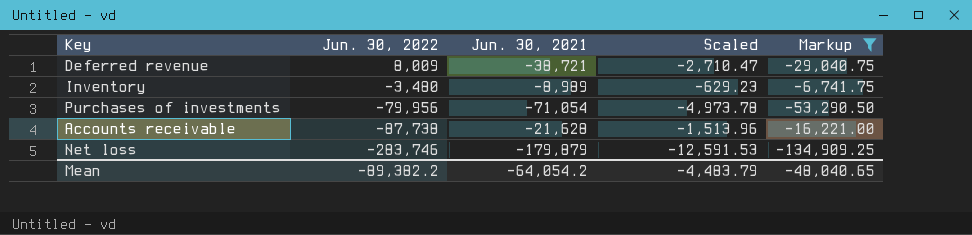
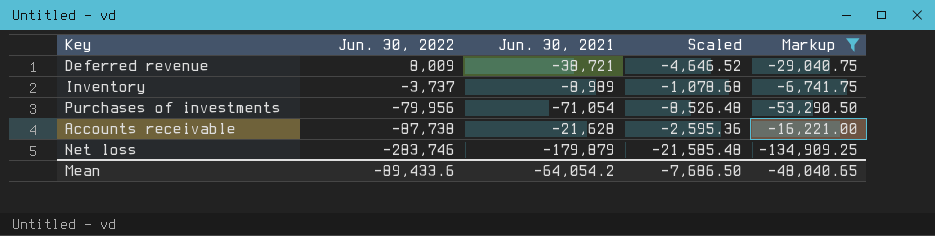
column Scaled | formula: [Jun. 30, 2021] * 0.07 -> [Jun. 30, 2021] * 0.12
Inventory | Jun. 30, 2022: -3,480 -> -3,737
Mean | Jun. 30, 2022: -89,382.2 -> -89,433.6
Mean | Scaled: -4,483.79 -> -7,686.50

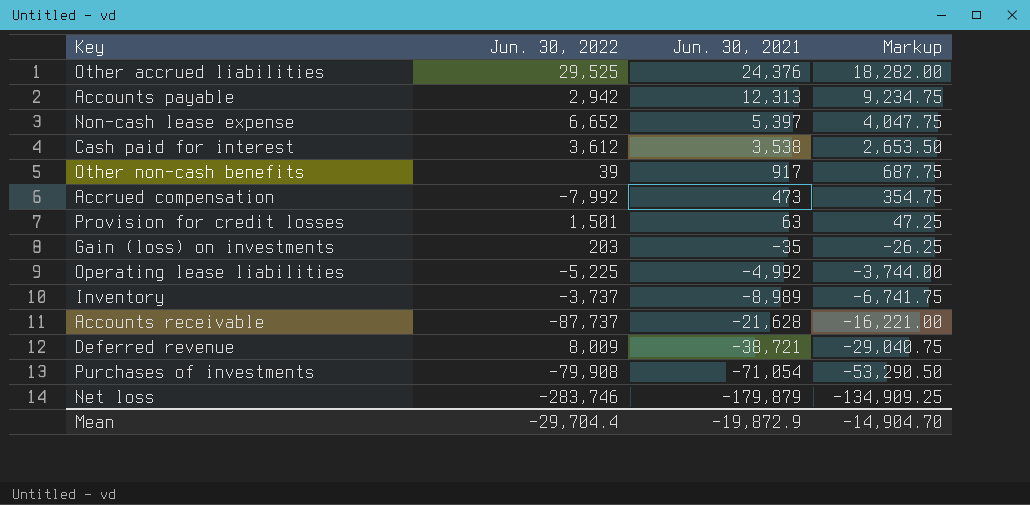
filter: Markup <= -6,741.75 -> none
row order: Jun. 30, 2022 descending -> Jun. 30, 2021 descending
column Scaled | formula: [Jun. 30, 2021] * 0.12 -> none
Accounts receivable | Jun. 30, 2022: -87,738 -> -87,737
Purchases of investments | Jun. 30, 2022: -79,956 -> -79,908
Mean | Jun. 30, 2022: -89,433.6 -> -29,704.4
Mean | Jun. 30, 2021: -64,054.2 -> -19,872.9
Mean | Markup: -48,040.65 -> -14,904.70

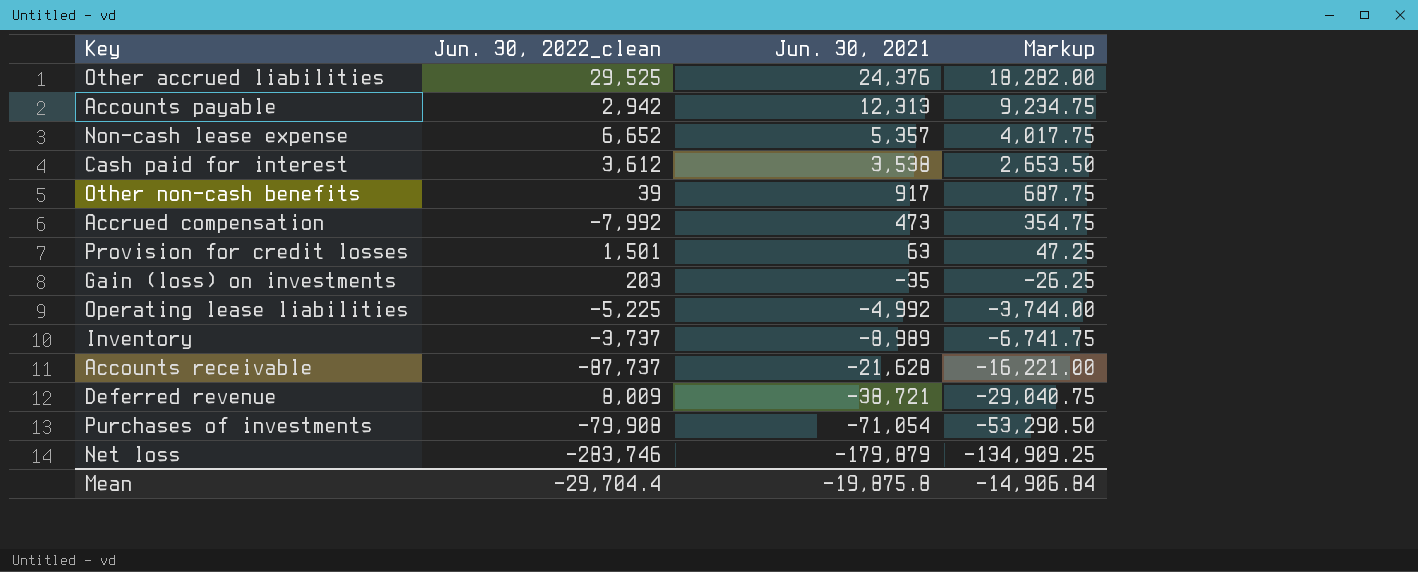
column name: Jun. 30, 2022 -> Jun. 30, 2022_clean
Non-cash lease expense | Jun. 30, 2021: 5,397 -> 5,357
Non-cash lease expense | Markup: 4,047.75 -> 4,017.75
Mean | Jun. 30, 2021: -19,872.9 -> -19,875.8
Mean | Markup: -14,904.70 -> -14,906.84

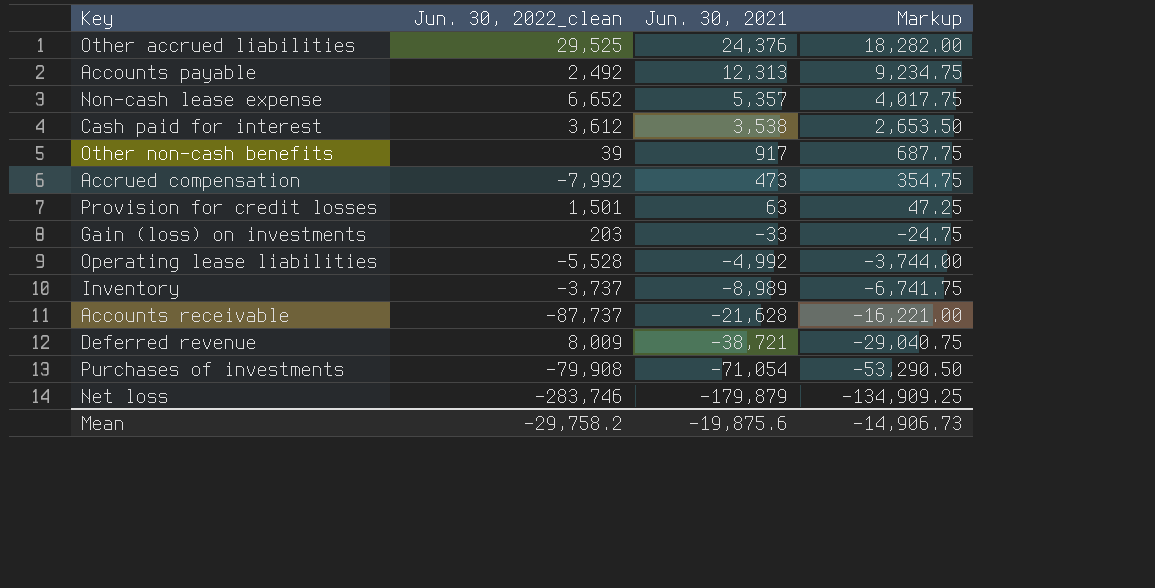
Accounts payable | Jun. 30, 2022_clean: 2,942 -> 2,492
Gain (loss) on investments | Jun. 30, 2021: -35 -> -33
Gain (loss) on investments | Markup: -26.25 -> -24.75
Operating lease liabilities | Jun. 30, 2022_clean: -5,225 -> -5,528
Mean | Jun. 30, 2022_clean: -29,704.4 -> -29,758.2
Mean | Jun. 30, 2021: -19,875.8 -> -19,875.6
Mean | Markup: -14,906.84 -> -14,906.73

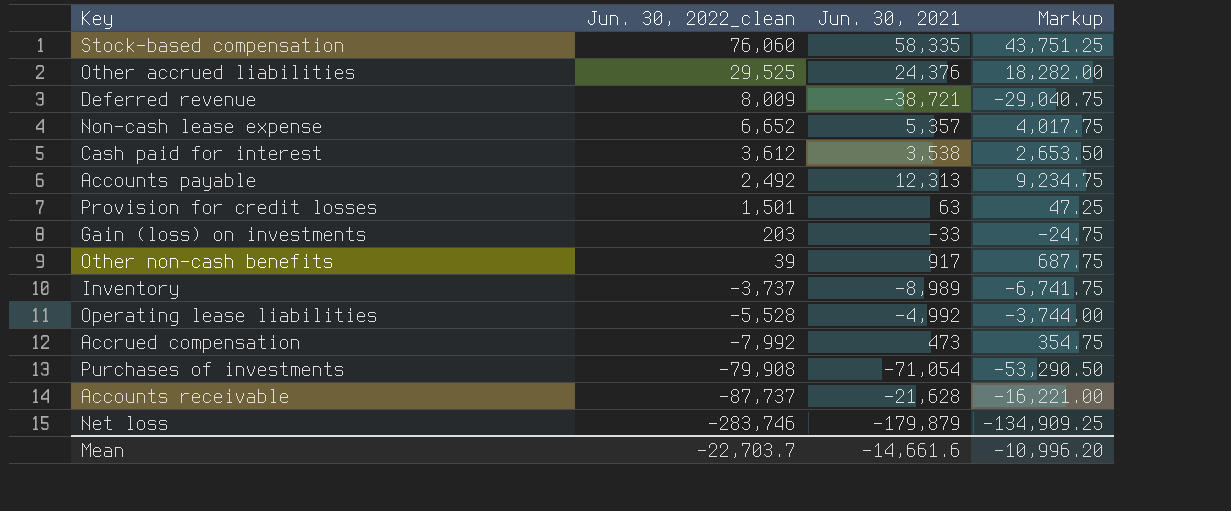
row order: Jun. 30, 2021 descending -> Jun. 30, 2022_clean descending
row Stock-based compensation: none -> 76,060 | 58,335 | 43,751.25
Mean | Jun. 30, 2022_clean: -29,758.2 -> -22,703.7
Mean | Jun. 30, 2021: -19,875.6 -> -14,661.6
Mean | Markup: -14,906.73 -> -10,996.20

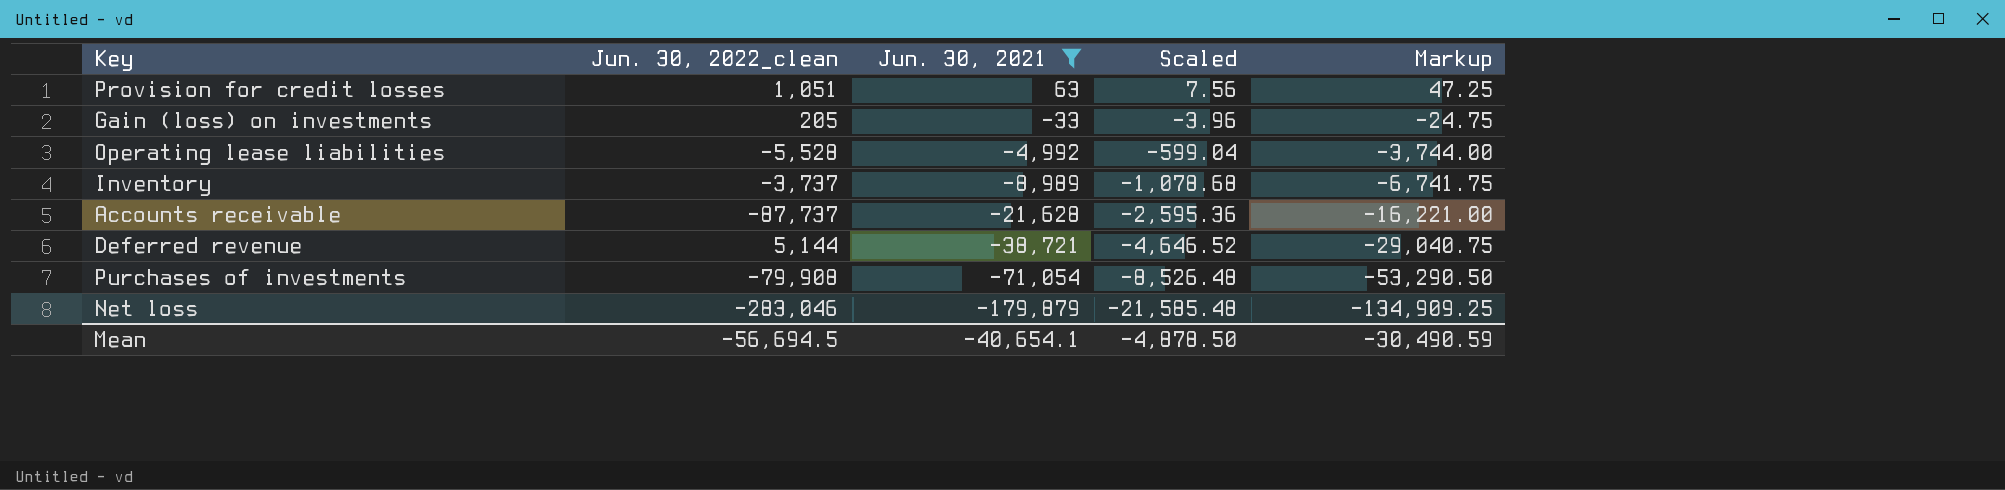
filter: none -> Jun. 30, 2021 <= 63
row order: Jun. 30, 2022_clean descending -> Jun. 30, 2021 descending
column Scaled | formula: none -> [Jun. 30, 2021] * 0.12
Provision for credit losses | Jun. 30, 2022_clean: 1,501 -> 1,051
Gain (loss) on investments | Jun. 30, 2022_clean: 203 -> 205
Deferred revenue | Jun. 30, 2022_clean: 8,009 -> 5,144
Net loss | Jun. 30, 2022_clean: -283,746 -> -283,046
Mean | Jun. 30, 2022_clean: -22,703.7 -> -56,694.5
Mean | Jun. 30, 2021: -14,661.6 -> -40,654.1
Mean | Markup: -10,996.20 -> -30,490.59

